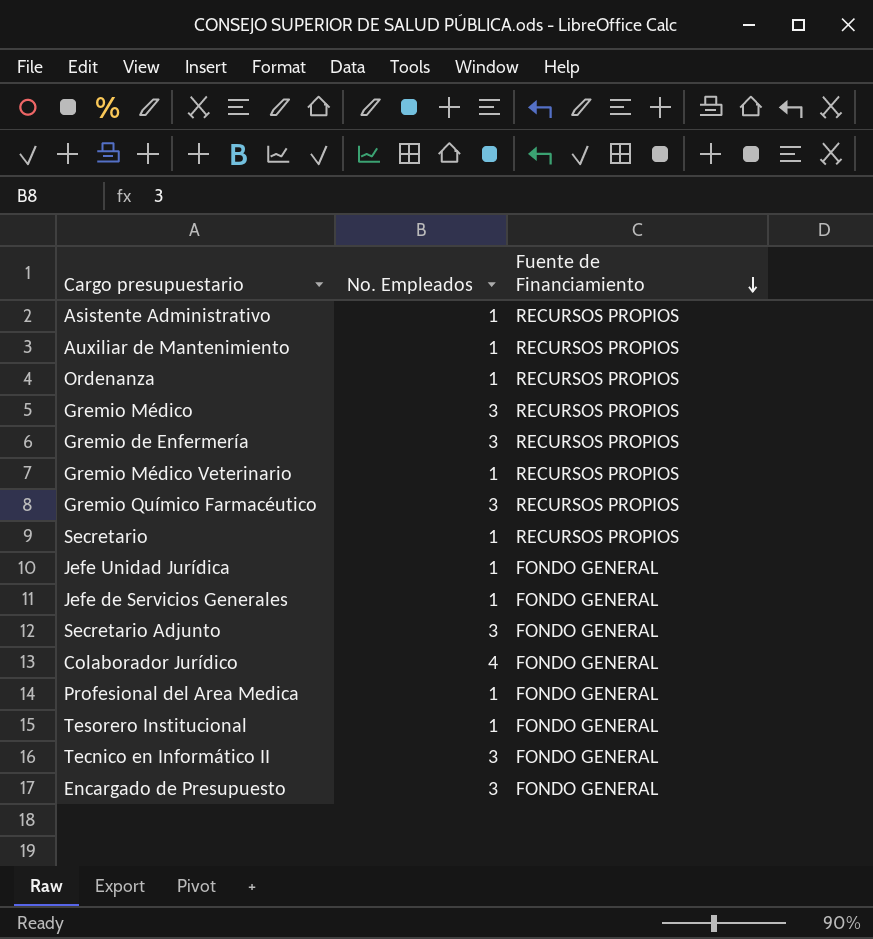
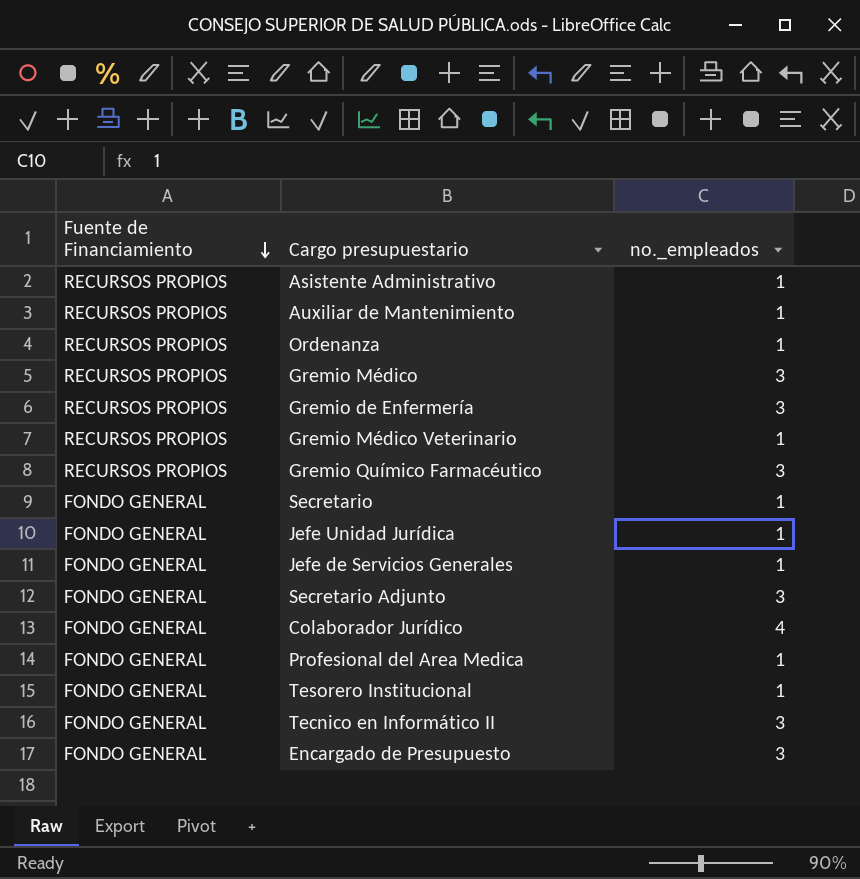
column Fuente de Financiamiento | position: 3 -> 1
column name: No. Empleados -> no._empleados
Secretario | Fuente de Financiamiento: RECURSOS PROPIOS -> FONDO GENERAL

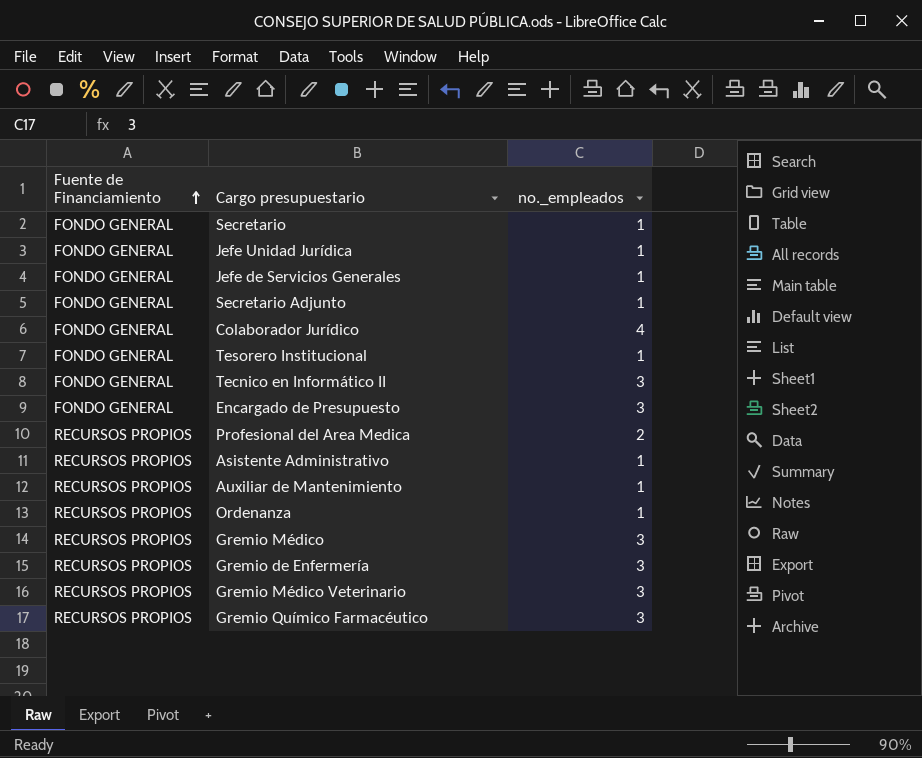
row order: Fuente de Financiamiento descending -> Fuente de Financiamiento ascending
Secretario Adjunto | no._empleados: 3 -> 1
Profesional del Area Medica | Fuente de Financiamiento: FONDO GENERAL -> RECURSOS PROPIOS
Profesional del Area Medica | no._empleados: 1 -> 2
Gremio Médico Veterinario | no._empleados: 1 -> 3

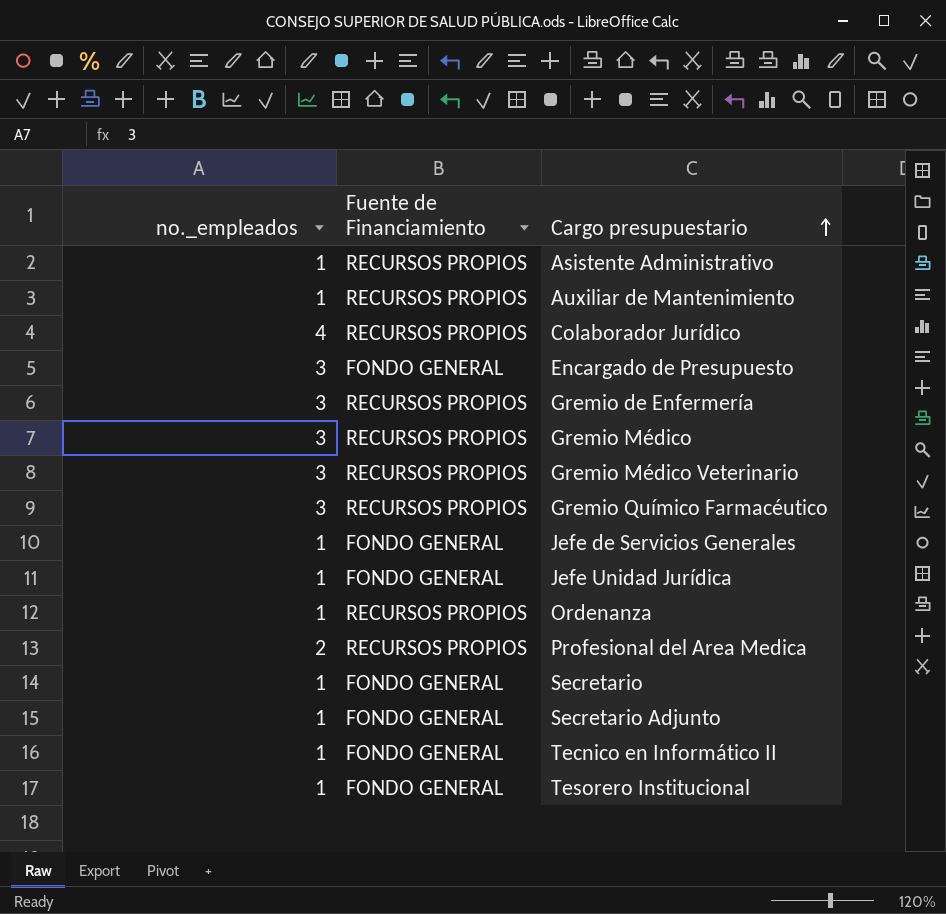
row order: Fuente de Financiamiento ascending -> Cargo presupuestario ascending
column no._empleados | position: 3 -> 1
Colaborador Jurídico | Fuente de Financiamiento: FONDO GENERAL -> RECURSOS PROPIOS
Tecnico en Informático II | no._empleados: 3 -> 1

